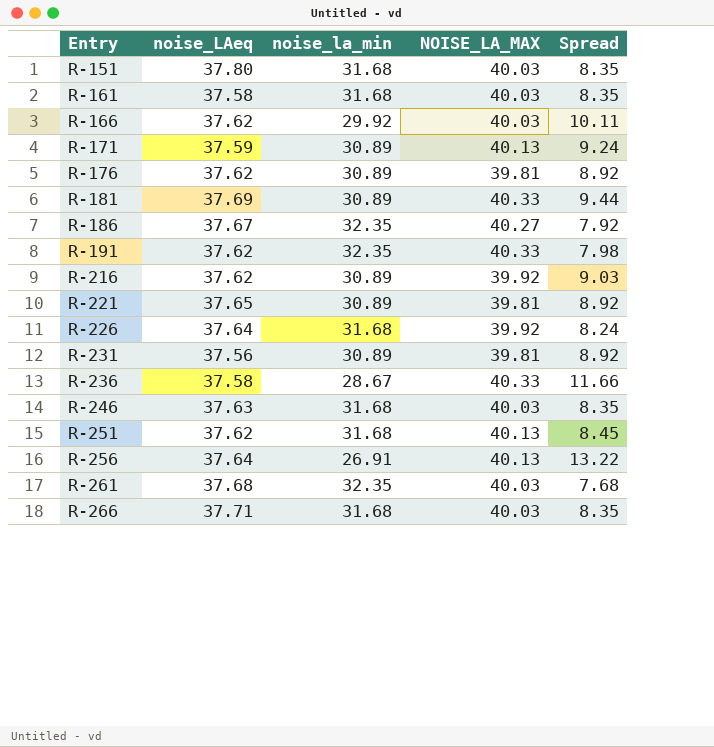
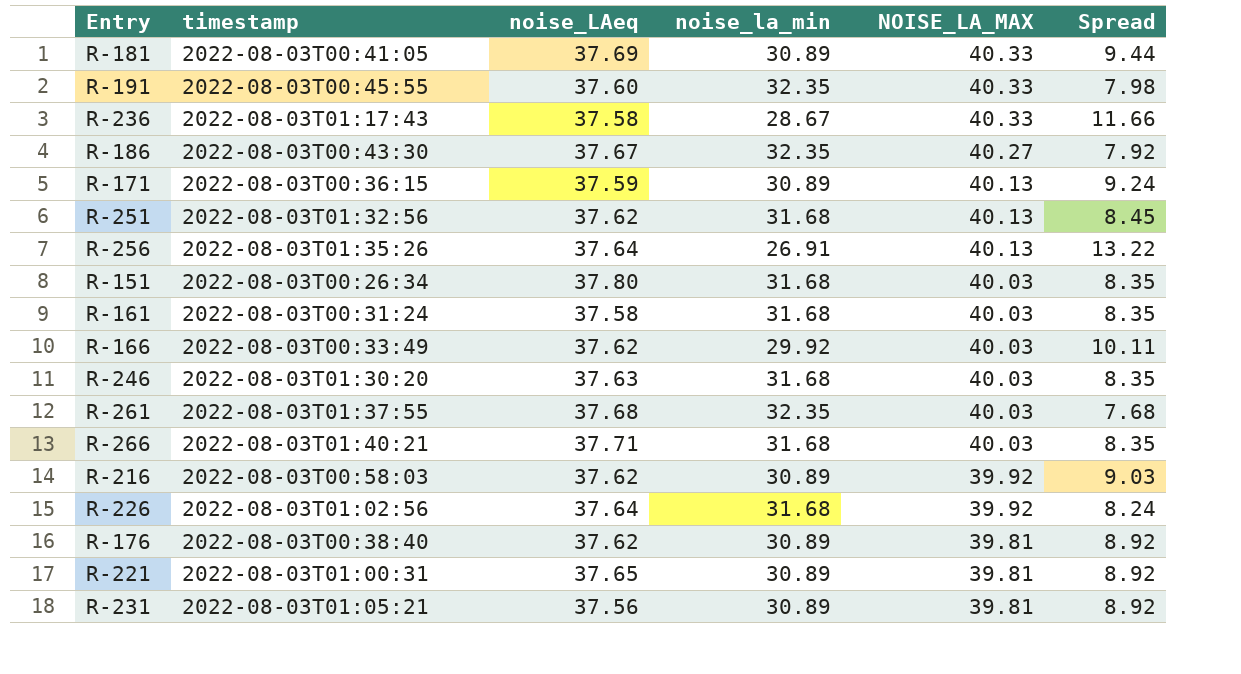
row order: Entry ascending -> NOISE_LA_MAX descending
column timestamp | position: none -> 2
R-191 | noise_LAeq: 37.62 -> 37.60

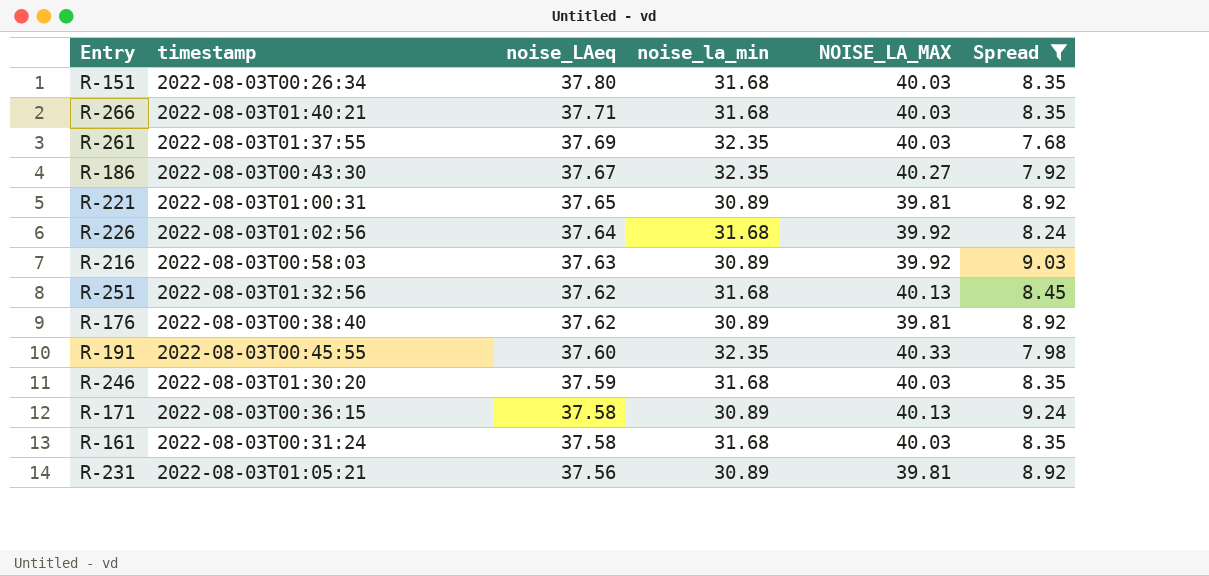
filter: none -> Spread <= 9.24
row order: NOISE_LA_MAX descending -> noise_LAeq descending
R-261 | noise_LAeq: 37.68 -> 37.69
R-216 | noise_LAeq: 37.62 -> 37.63
R-246 | noise_LAeq: 37.63 -> 37.59
R-171 | noise_LAeq: 37.59 -> 37.58

